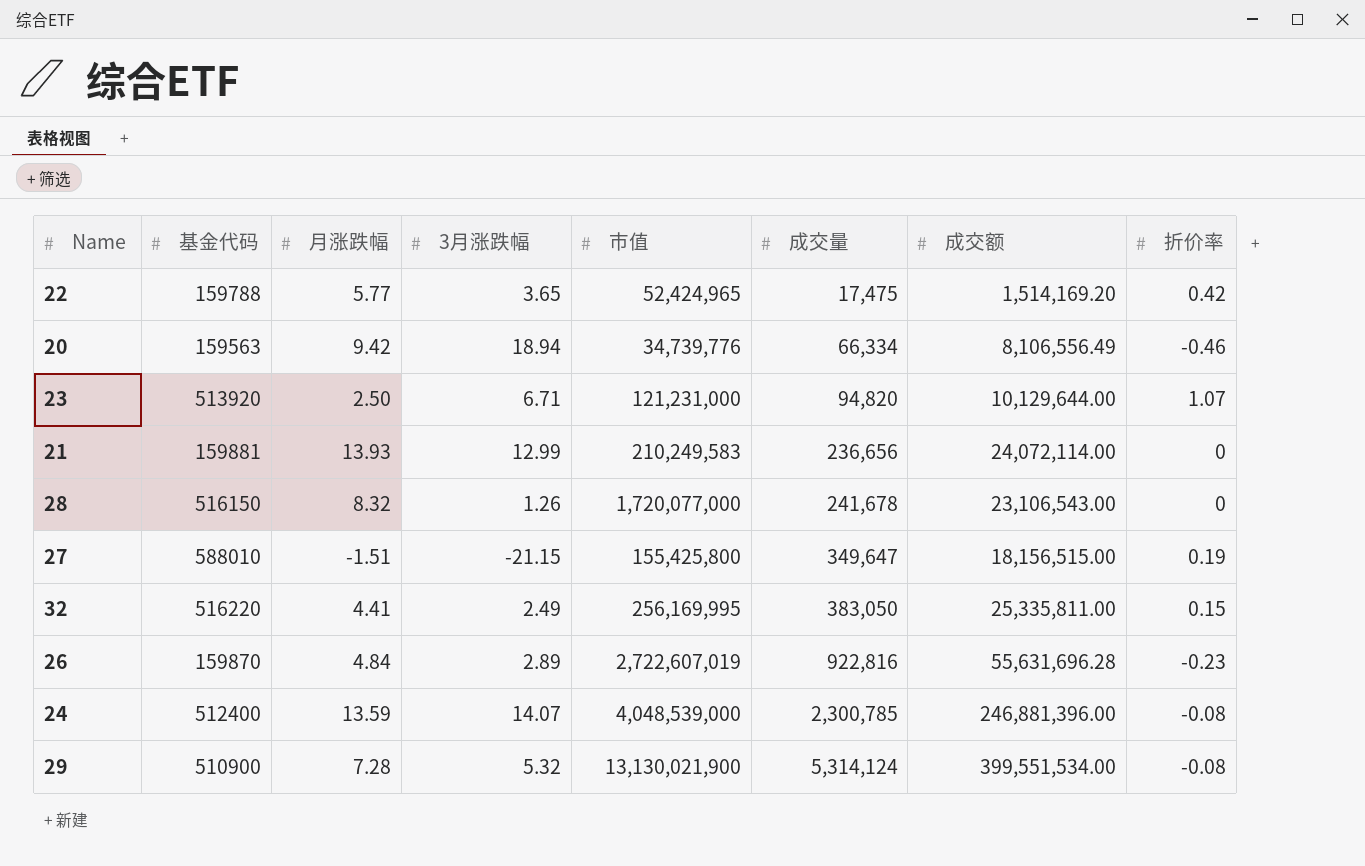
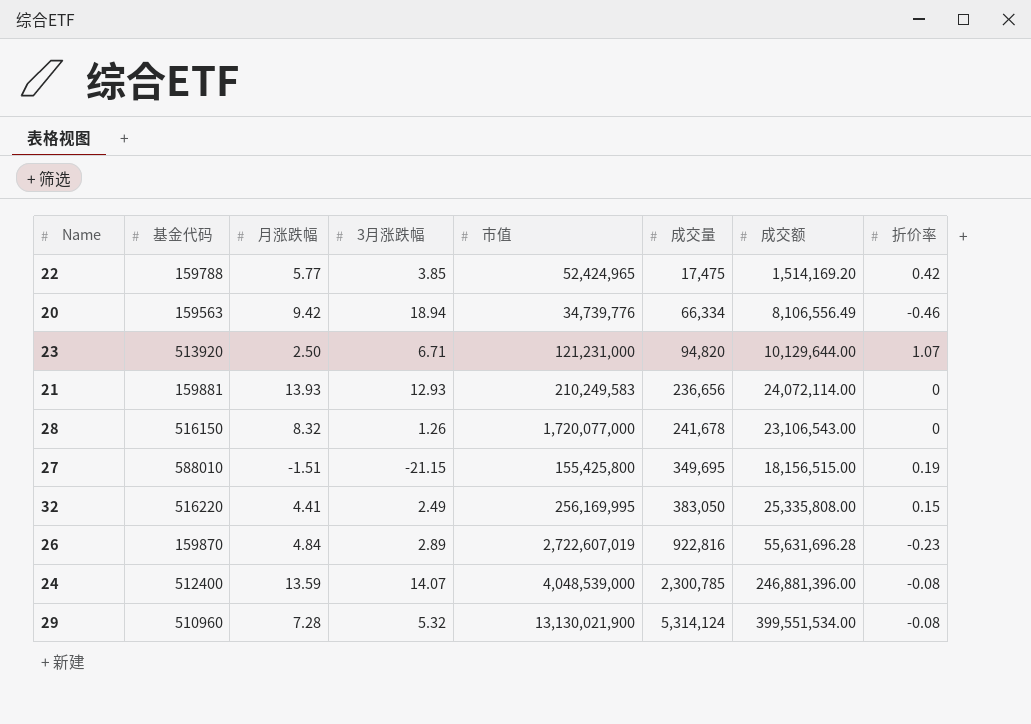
22 | 3月涨跌幅: 3.65 -> 3.85
21 | 3月涨跌幅: 12.99 -> 12.93
27 | 成交量: 349,647 -> 349,695
32 | 成交额: 25,335,811.00 -> 25,335,808.00
29 | 基金代码: 510900 -> 510960

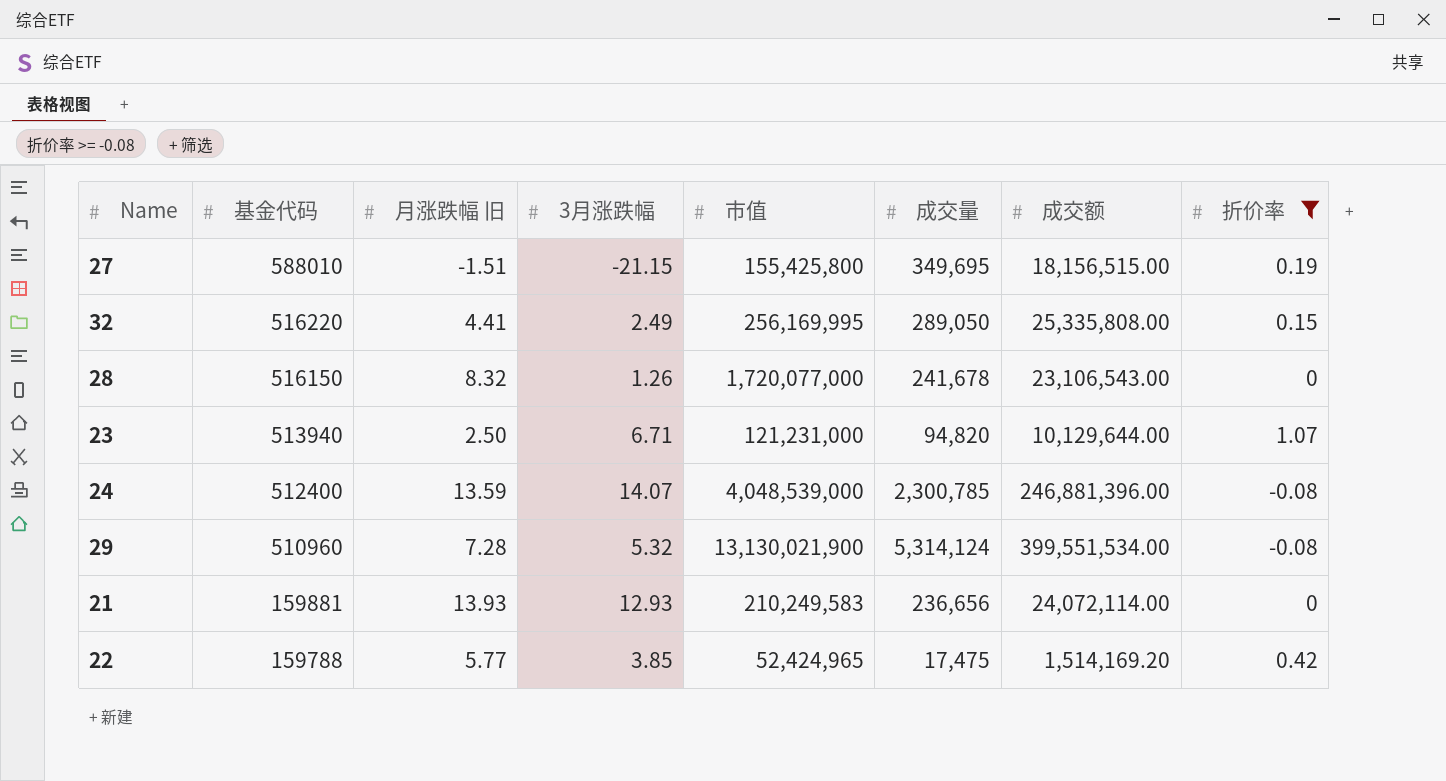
filter: none -> 折价率 >= -0.08
row order: 成交量 ascending -> 基金代码 descending
column name: 月涨跌幅 -> 月涨跌幅 旧
32 | 成交量: 383,050 -> 289,050
23 | 基金代码: 513920 -> 513940

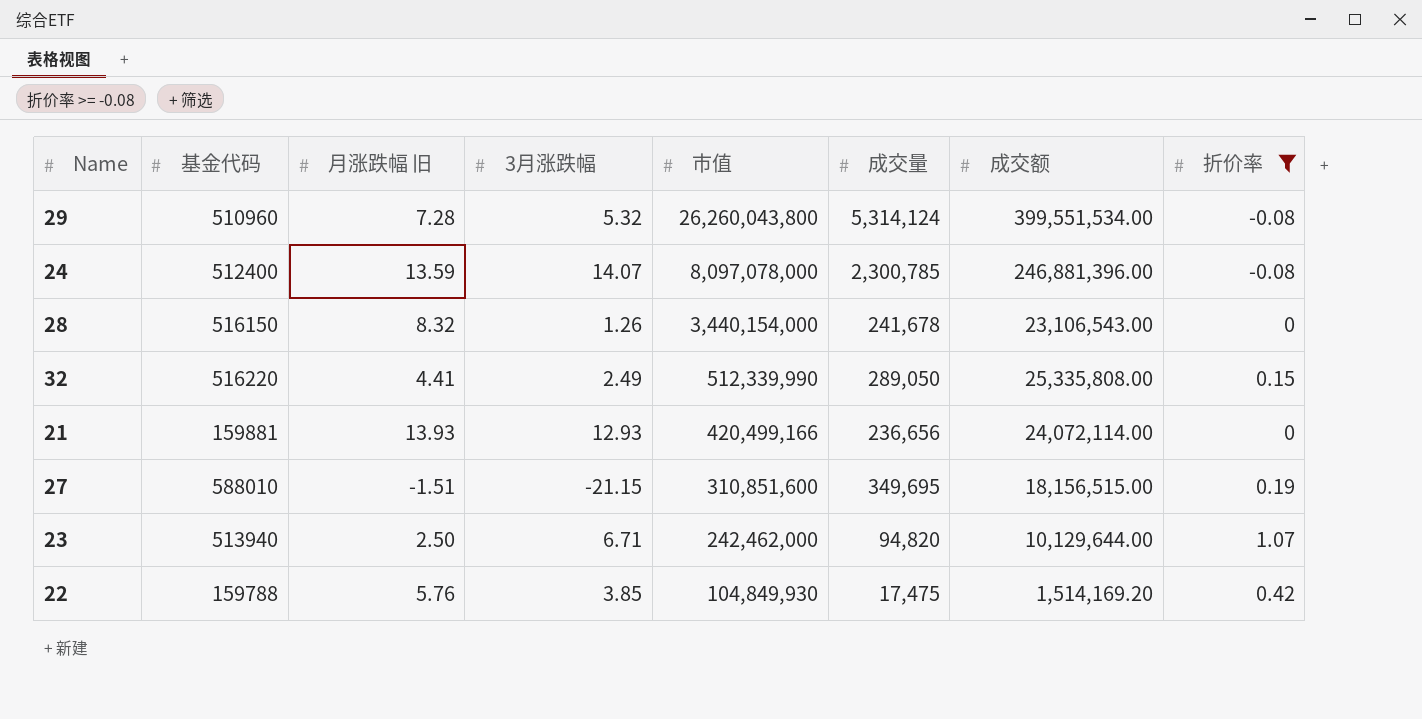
row order: 基金代码 descending -> 市值 descending
29 | 市值: 13,130,021,900 -> 26,260,043,800
24 | 市值: 4,048,539,000 -> 8,097,078,000
28 | 市值: 1,720,077,000 -> 3,440,154,000
32 | 市值: 256,169,995 -> 512,339,990
21 | 市值: 210,249,583 -> 420,499,166
27 | 市值: 155,425,800 -> 310,851,600
23 | 市值: 121,231,000 -> 242,462,000
22 | 月涨跌幅 旧: 5.77 -> 5.76
22 | 市值: 52,424,965 -> 104,849,930

